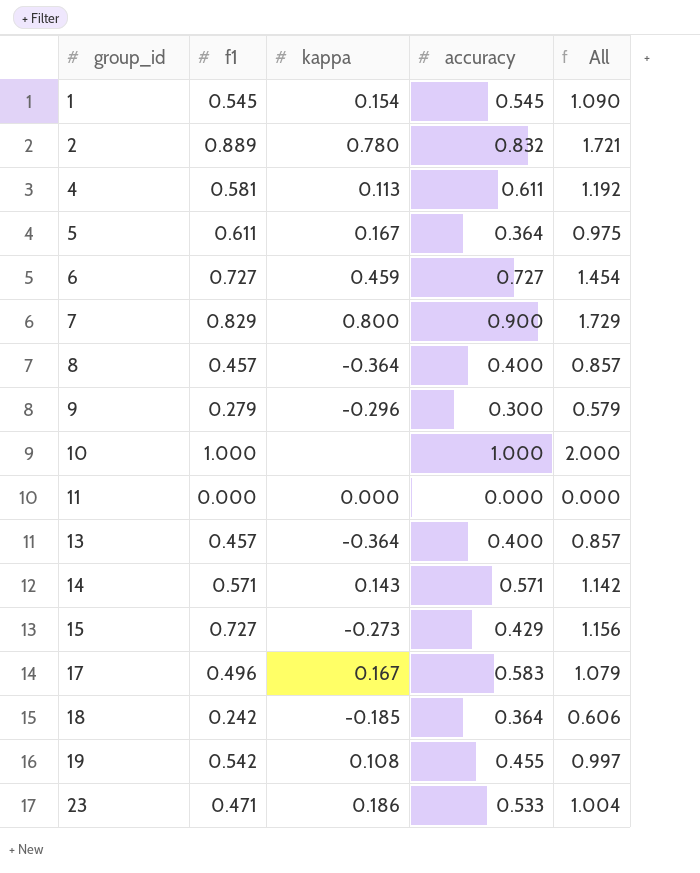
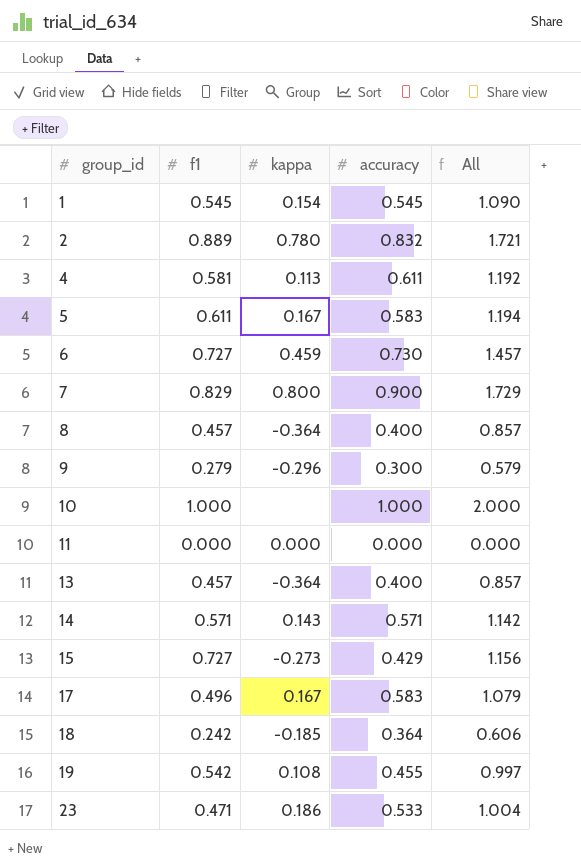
5 | accuracy: 0.364 -> 0.583
5 | All: 0.975 -> 1.194
6 | accuracy: 0.727 -> 0.730
6 | All: 1.454 -> 1.457

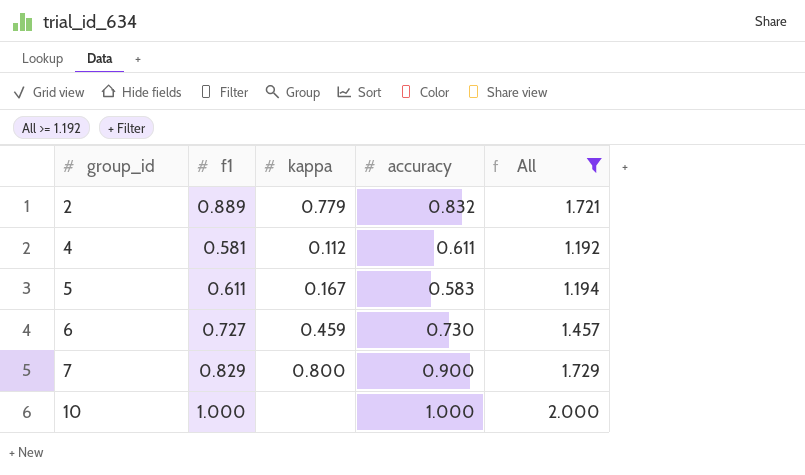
filter: none -> All >= 1.192
2 | kappa: 0.780 -> 0.779
4 | kappa: 0.113 -> 0.112

